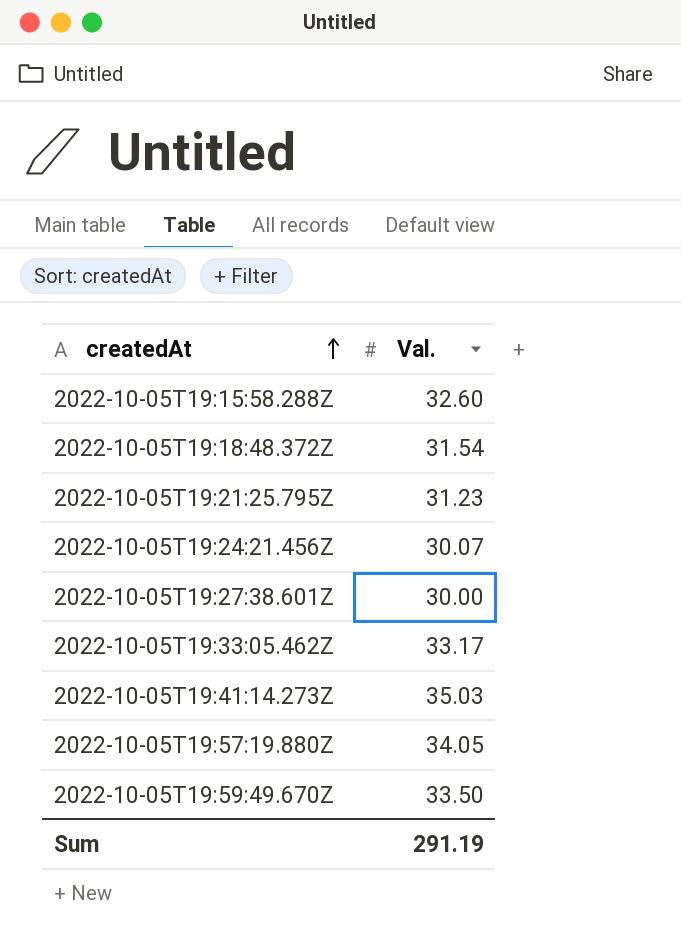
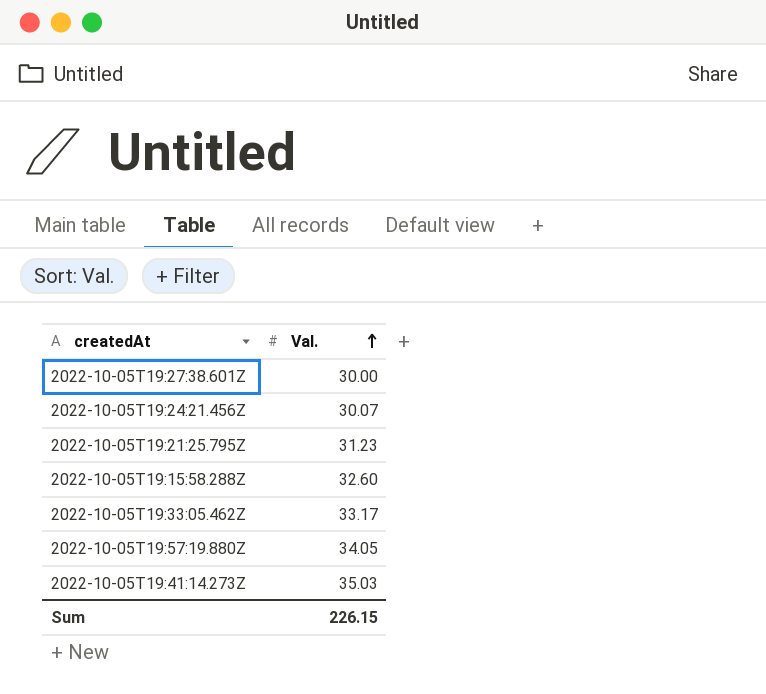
row order: createdAt ascending -> Val. ascending
row 2022-10-05T19:18:48.372Z: 31.54 -> none
row 2022-10-05T19:59:49.670Z: 33.50 -> none
Sum | Val.: 291.19 -> 226.15

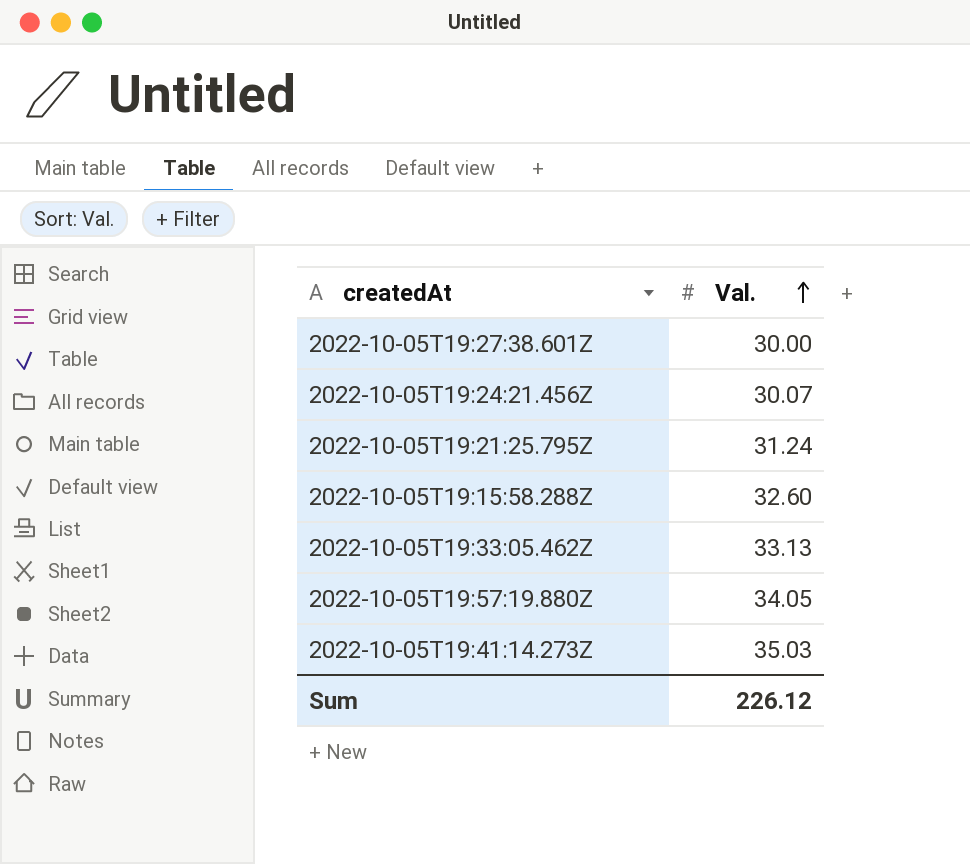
2022-10-05T19:21:25.795Z | Val.: 31.23 -> 31.24
2022-10-05T19:33:05.462Z | Val.: 33.17 -> 33.13
Sum | Val.: 226.15 -> 226.12

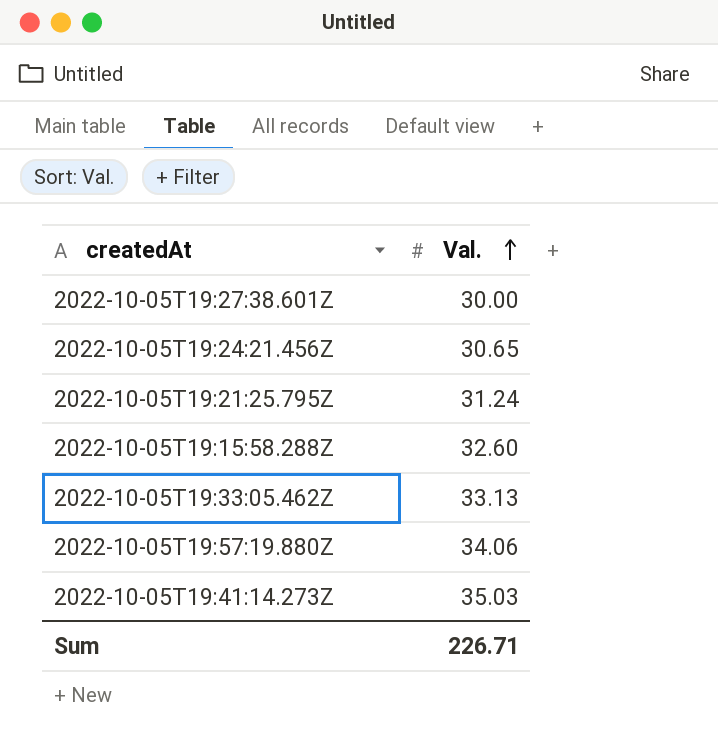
2022-10-05T19:24:21.456Z | Val.: 30.07 -> 30.65
2022-10-05T19:57:19.880Z | Val.: 34.05 -> 34.06
Sum | Val.: 226.12 -> 226.71

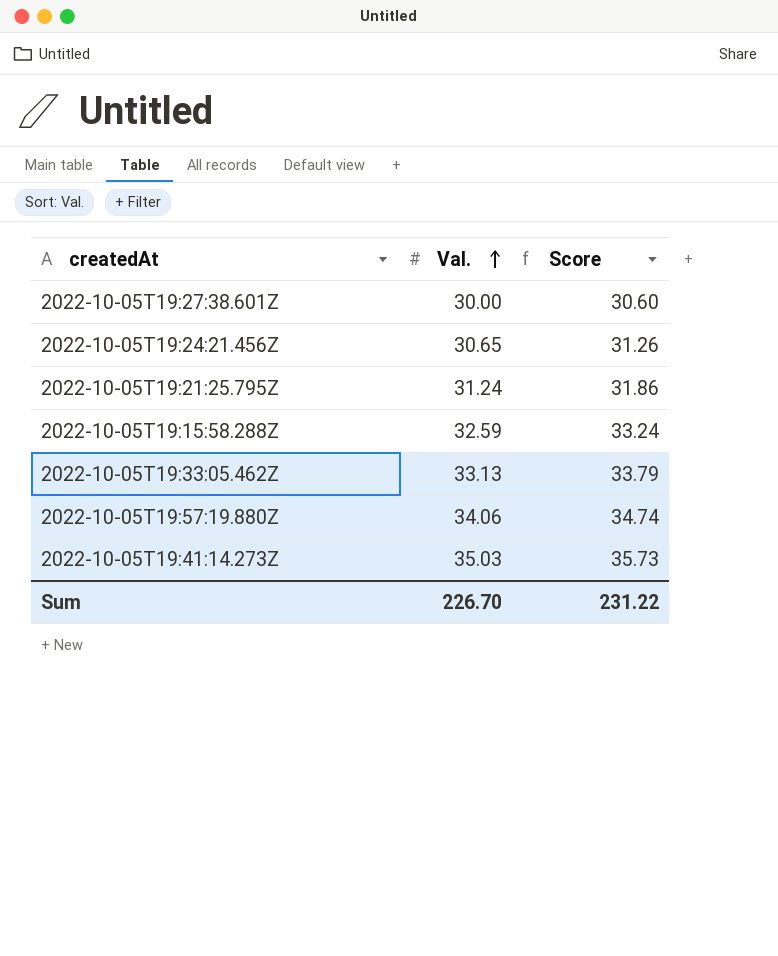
column Score | formula: none -> [Val.] * 1.02
2022-10-05T19:15:58.288Z | Val.: 32.60 -> 32.59
Sum | Val.: 226.71 -> 226.70

